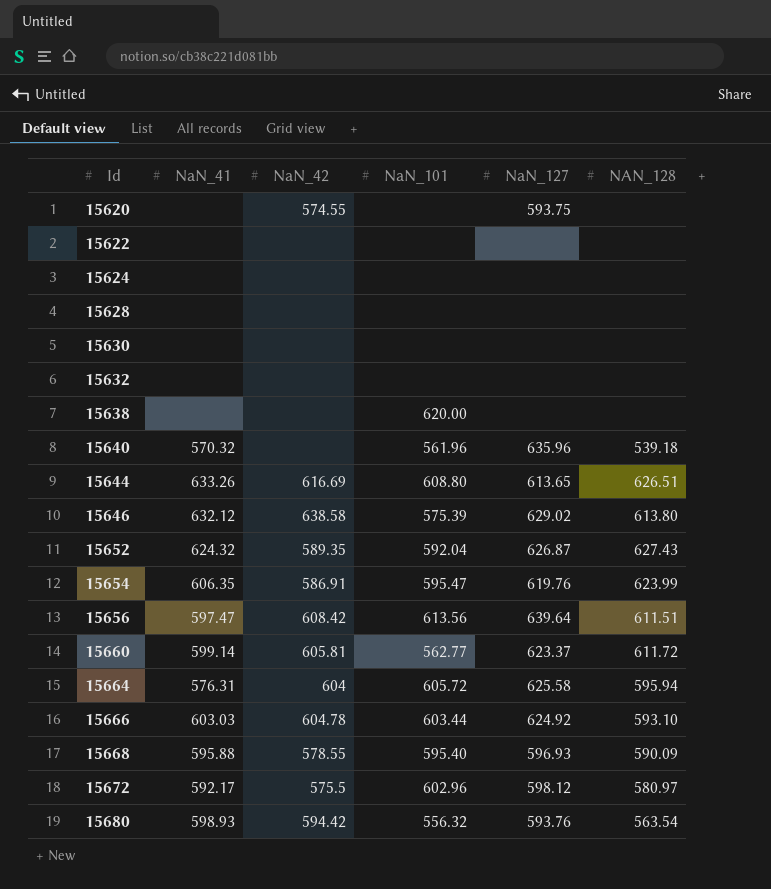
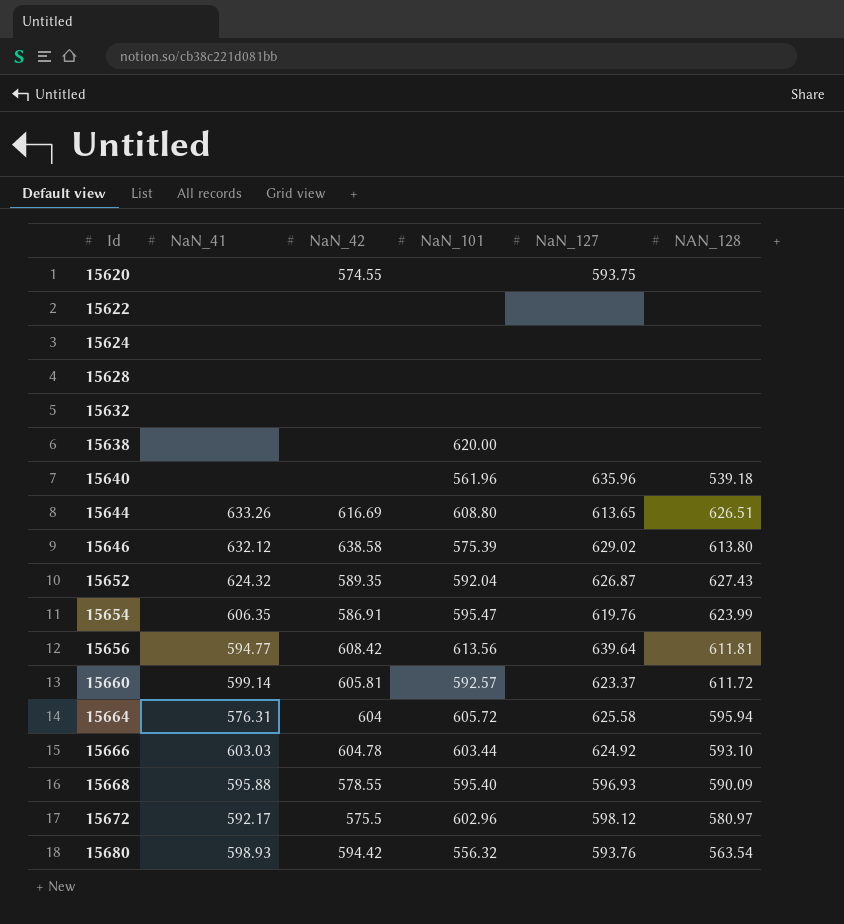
row 15630: none | none | none | none | none -> none
15640 | NaN_41: 570.32 -> none
15656 | NaN_41: 597.47 -> 594.77
15656 | NAN_128: 611.51 -> 611.81
15660 | NaN_101: 562.77 -> 592.57

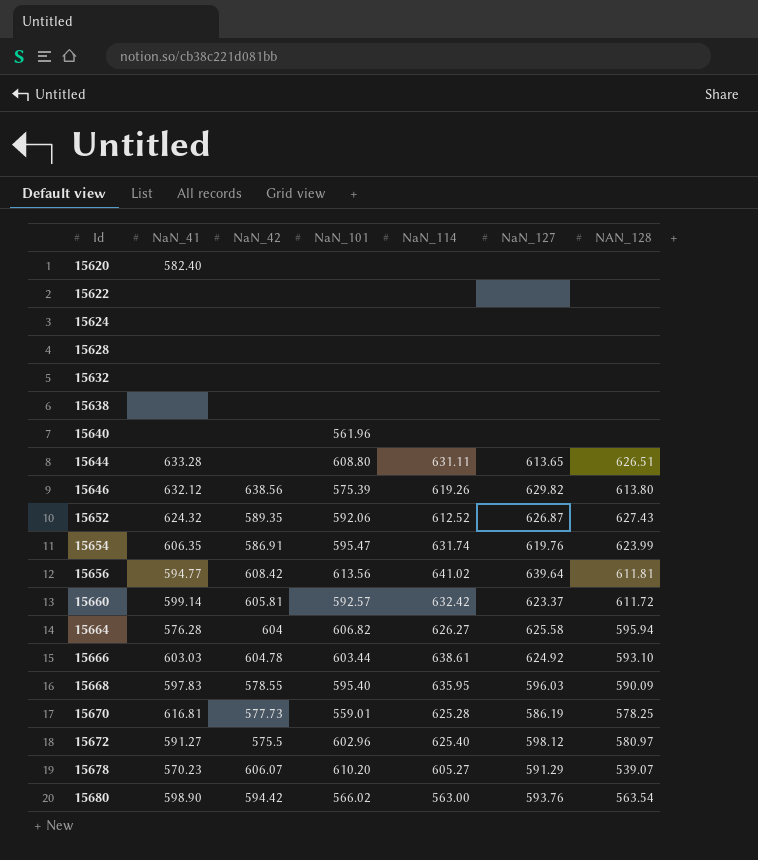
column NaN_114 | position: none -> 5
15620 | NaN_41: none -> 582.40
15620 | NaN_42: 574.55 -> none
15620 | NaN_127: 593.75 -> none
15638 | NaN_101: 620.00 -> none
15640 | NaN_127: 635.96 -> none
15640 | NAN_128: 539.18 -> none
15644 | NaN_41: 633.26 -> 633.28
15644 | NaN_42: 616.69 -> none
15646 | NaN_42: 638.58 -> 638.56
15646 | NaN_127: 629.02 -> 629.82
15652 | NaN_101: 592.04 -> 592.06
15664 | NaN_41: 576.31 -> 576.28
15664 | NaN_101: 605.72 -> 606.82
15668 | NaN_41: 595.88 -> 597.83
15668 | NaN_127: 596.93 -> 596.03
row 15670: none -> 616.81 | 577.73 | 559.01 | 625.28 | 586.19 | 578.25
15672 | NaN_41: 592.17 -> 591.27
row 15678: none -> 570.23 | 606.07 | 610.20 | 605.27 | 591.29 | 539.07
15680 | NaN_41: 598.93 -> 598.90
15680 | NaN_101: 556.32 -> 566.02

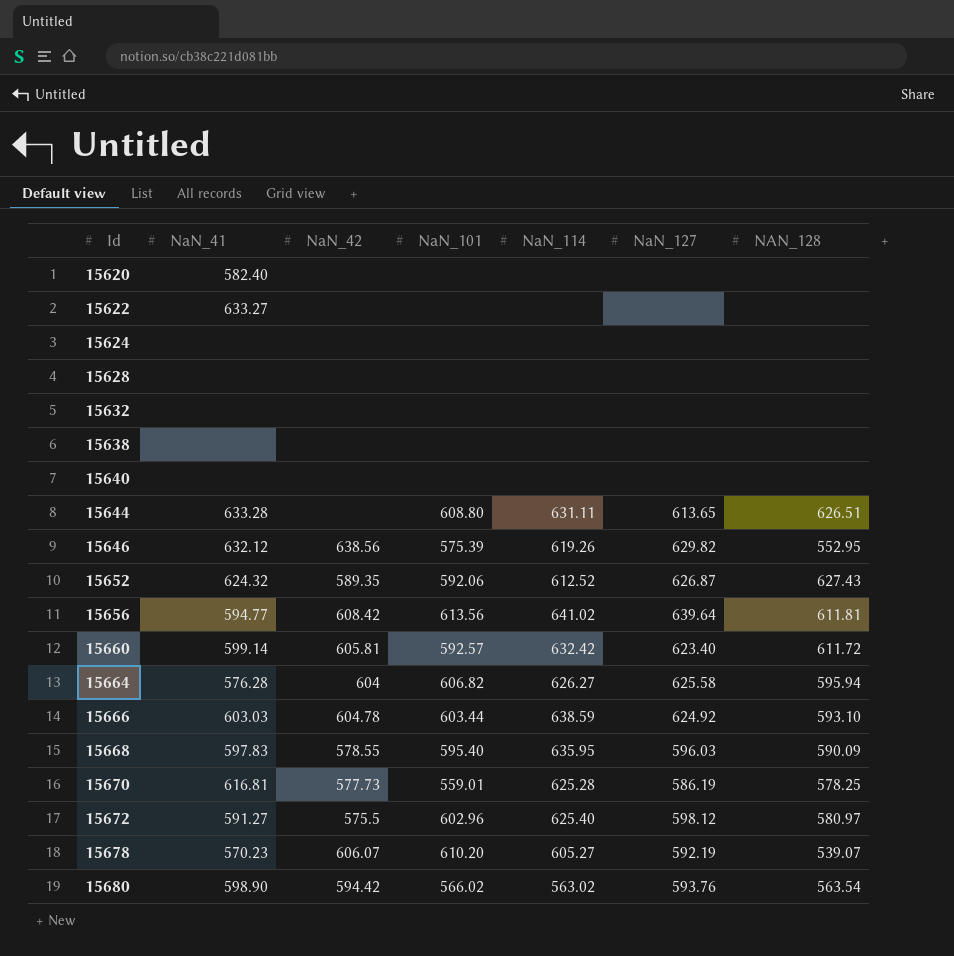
row 15654: 606.35 | 586.91 | 595.47 | 631.74 | 619.76 | 623.99 -> none
15622 | NaN_41: none -> 633.27
15640 | NaN_101: 561.96 -> none
15646 | NAN_128: 613.80 -> 552.95
15660 | NaN_127: 623.37 -> 623.40
15666 | NaN_114: 638.61 -> 638.59
15678 | NaN_127: 591.29 -> 592.19
15680 | NaN_114: 563.00 -> 563.02

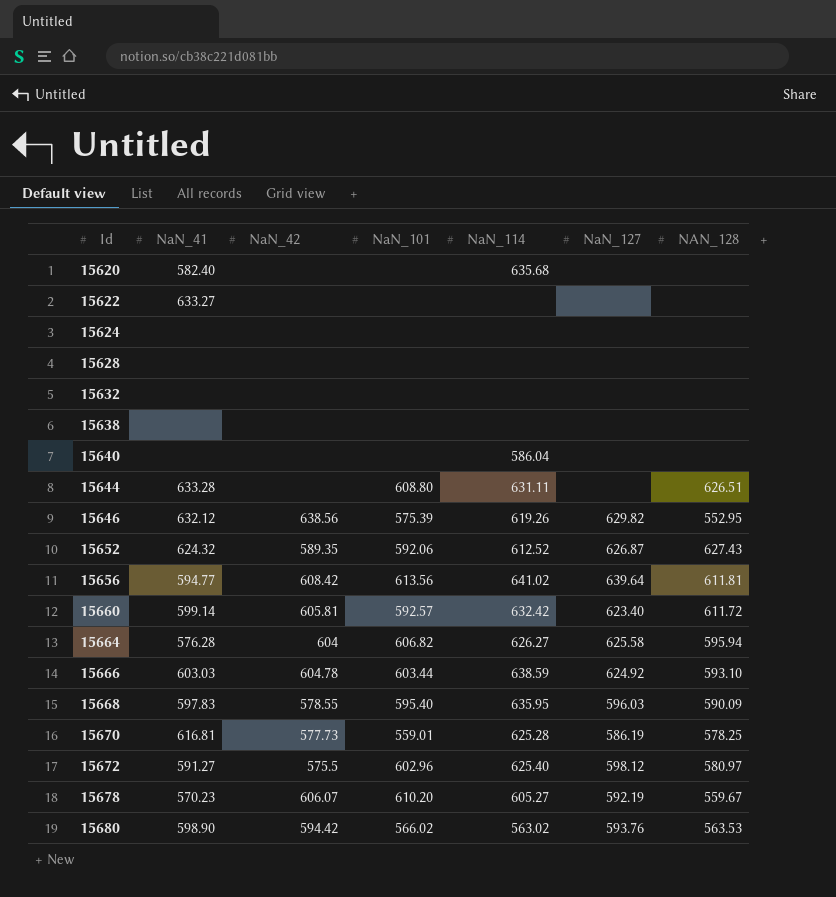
15620 | NaN_114: none -> 635.68
15640 | NaN_114: none -> 586.04
15644 | NaN_127: 613.65 -> none
15678 | NAN_128: 539.07 -> 559.67
15680 | NAN_128: 563.54 -> 563.53

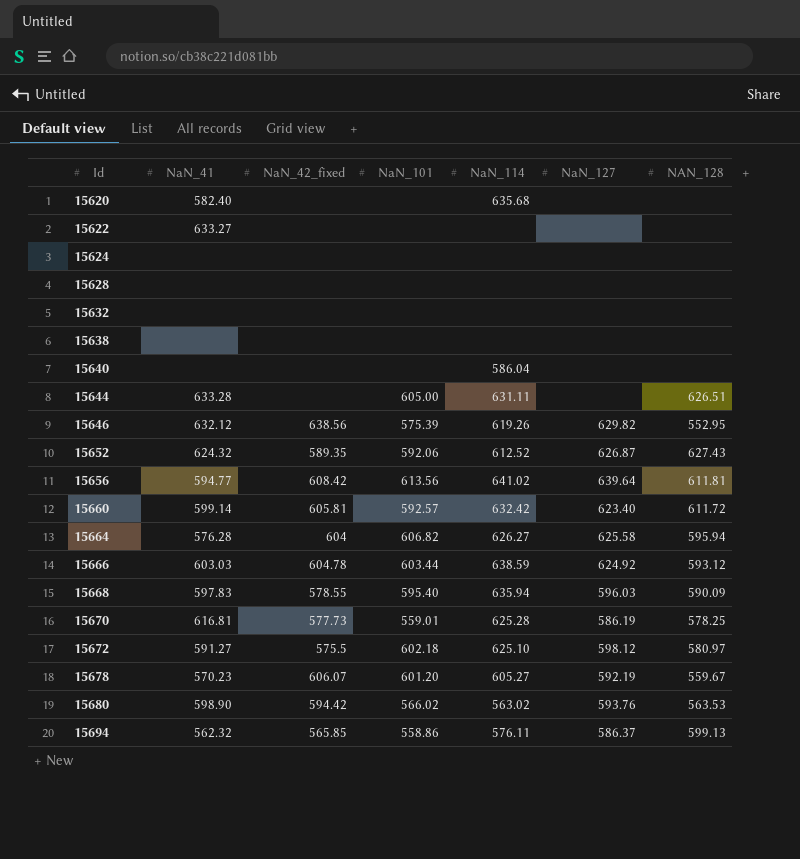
column name: NaN_42 -> NaN_42_fixed
15644 | NaN_101: 608.80 -> 605.00
15666 | NAN_128: 593.10 -> 593.12
15668 | NaN_114: 635.95 -> 635.94
15672 | NaN_101: 602.96 -> 602.18
15672 | NaN_114: 625.40 -> 625.10
15678 | NaN_101: 610.20 -> 601.20
row 15694: none -> 562.32 | 565.85 | 558.86 | 576.11 | 586.37 | 599.13

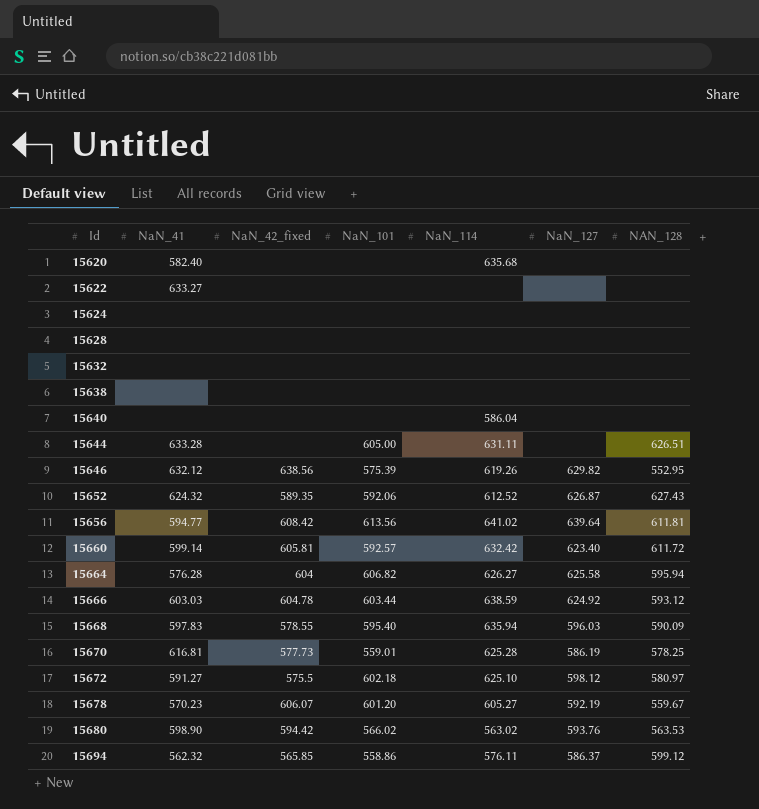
15694 | NAN_128: 599.13 -> 599.12

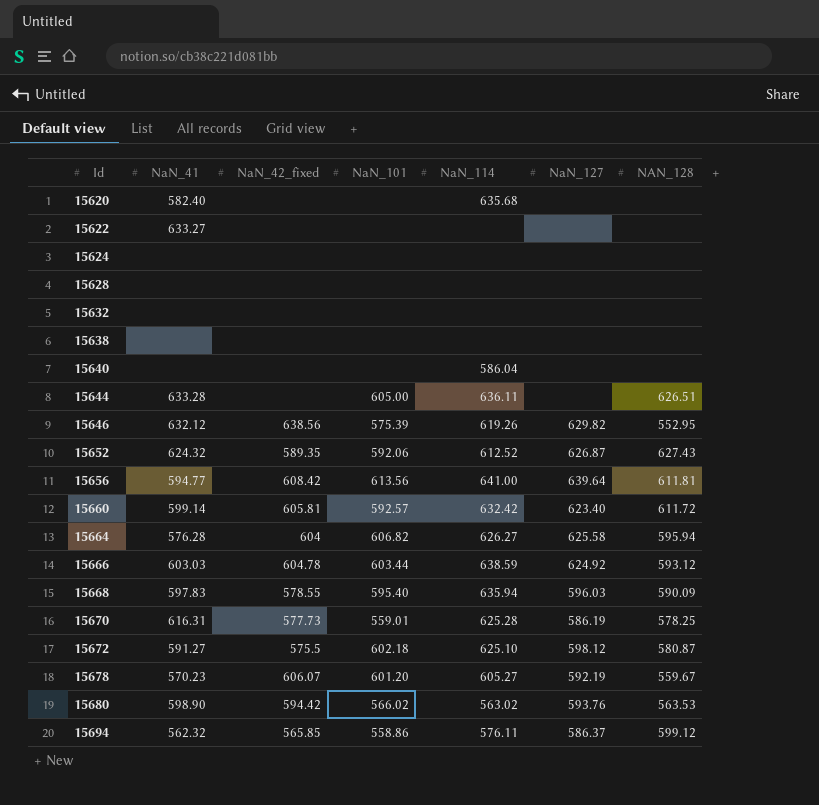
15644 | NaN_114: 631.11 -> 636.11
15656 | NaN_114: 641.02 -> 641.00
15670 | NaN_41: 616.81 -> 616.31
15672 | NAN_128: 580.97 -> 580.87

